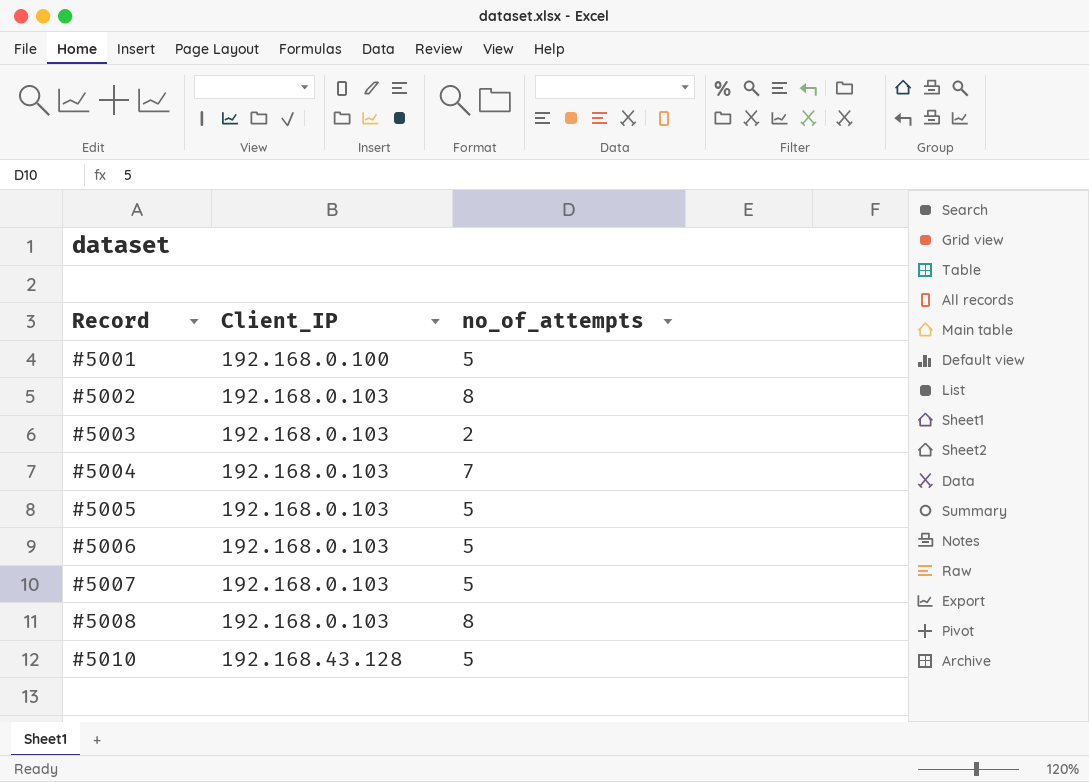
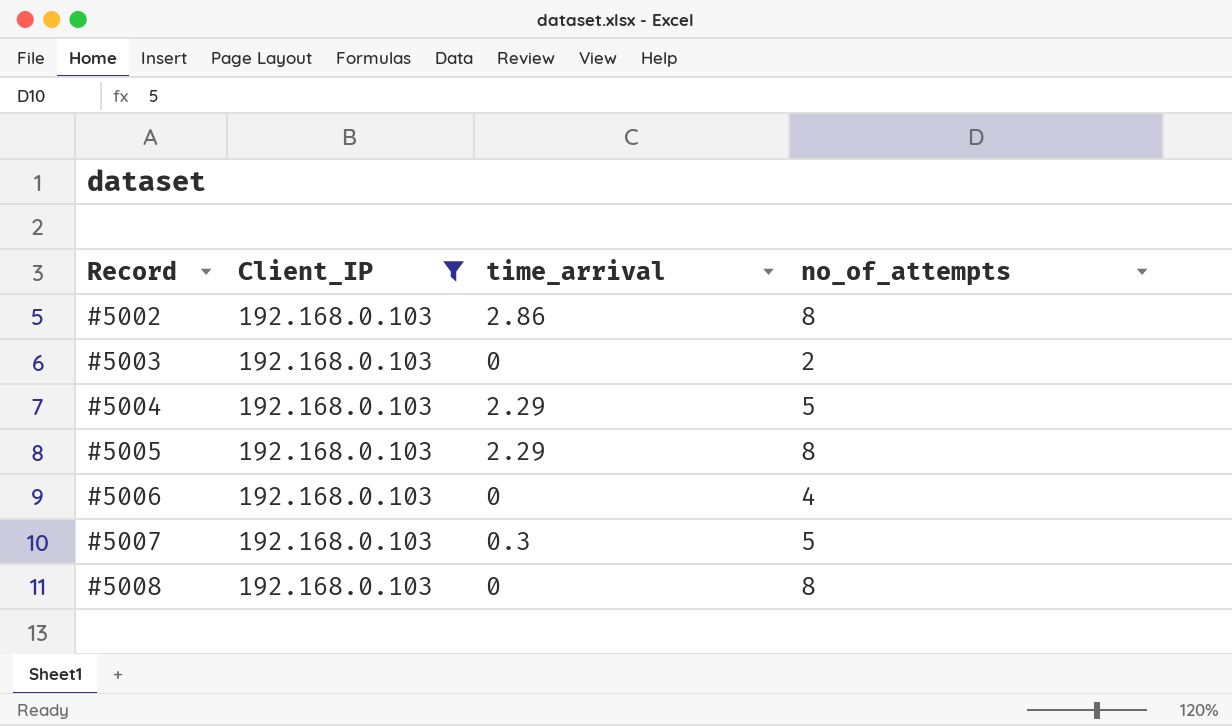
filter: none -> Client_IP = 192.168.0.103
column time_arrival | position: none -> 3
#5004 | no_of_attempts: 7 -> 5
#5005 | no_of_attempts: 5 -> 8
#5006 | no_of_attempts: 5 -> 4

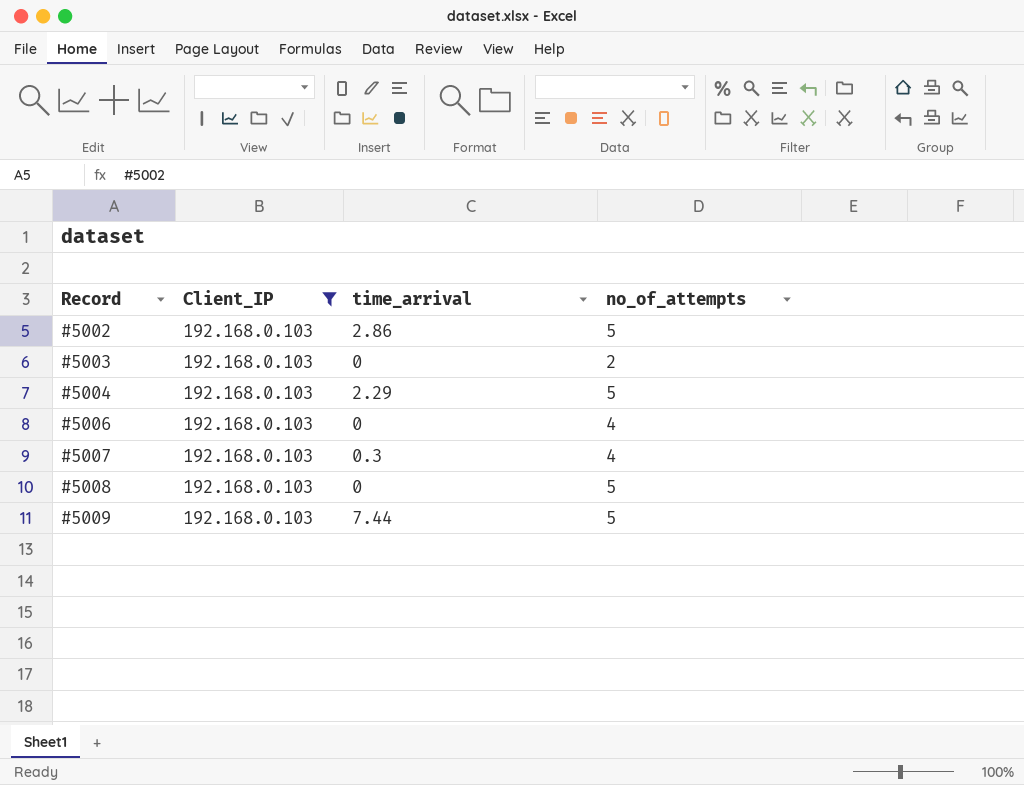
row #5005: 192.168.0.103 | 2.29 | 8 -> none
#5002 | no_of_attempts: 8 -> 5
#5007 | no_of_attempts: 5 -> 4
#5008 | no_of_attempts: 8 -> 5
row #5009: none -> 192.168.0.103 | 7.44 | 5

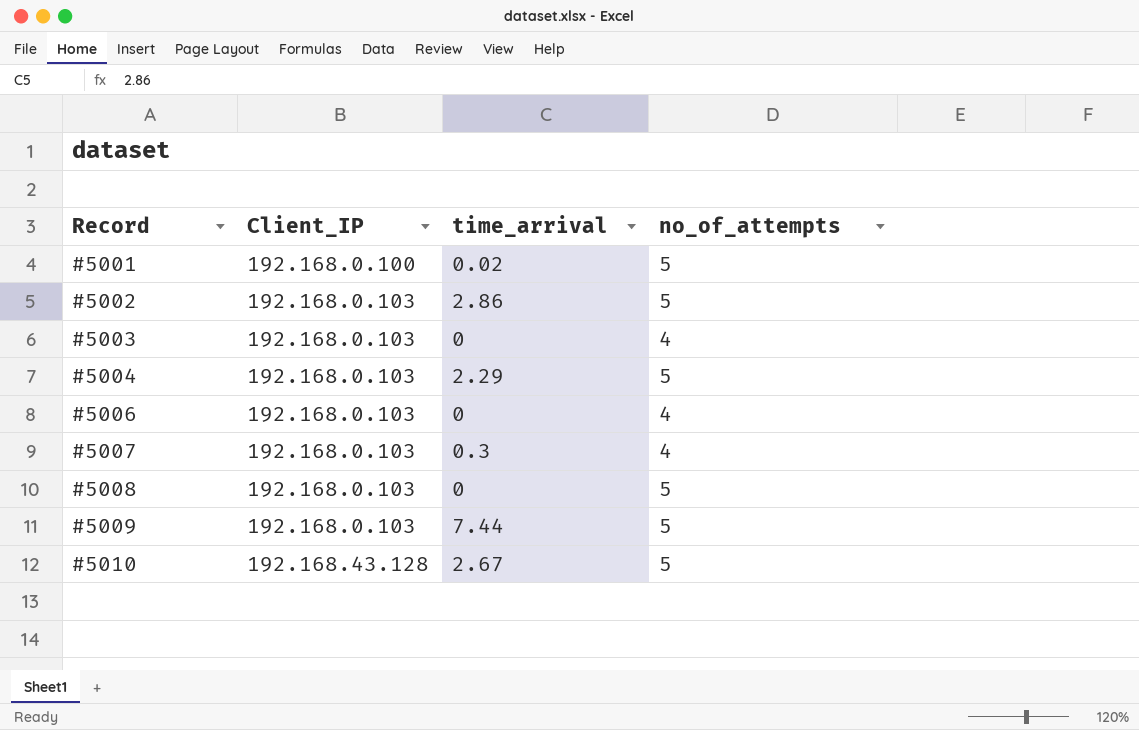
filter: Client_IP = 192.168.0.103 -> none
#5003 | no_of_attempts: 2 -> 4

